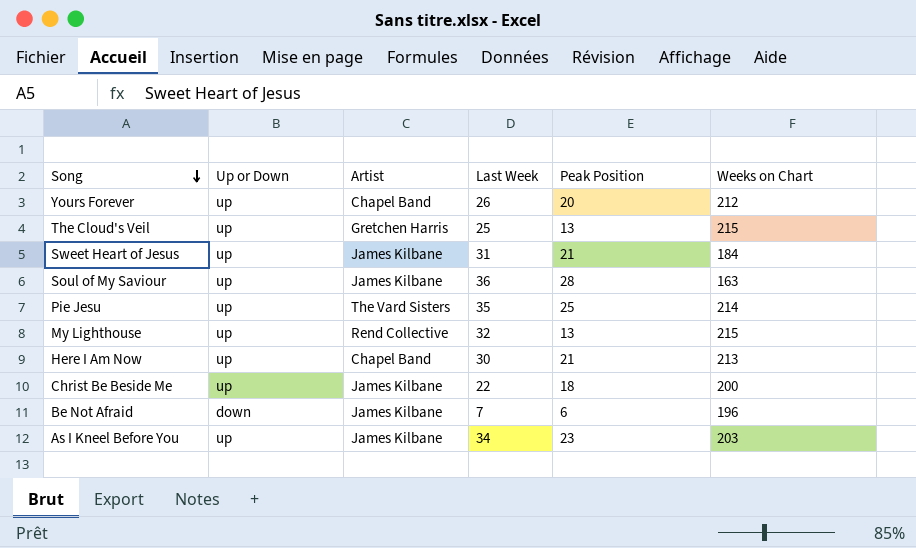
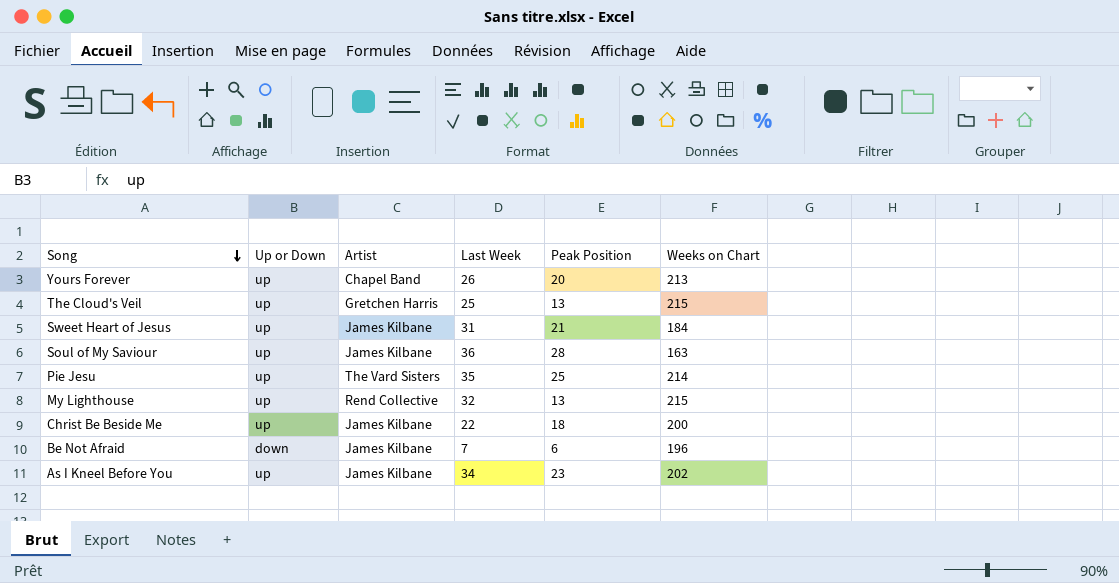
row Here I Am Now: up | Chapel Band | 30 | 21 | 213 -> none
Yours Forever | Weeks on Chart: 212 -> 213
As I Kneel Before You | Weeks on Chart: 203 -> 202

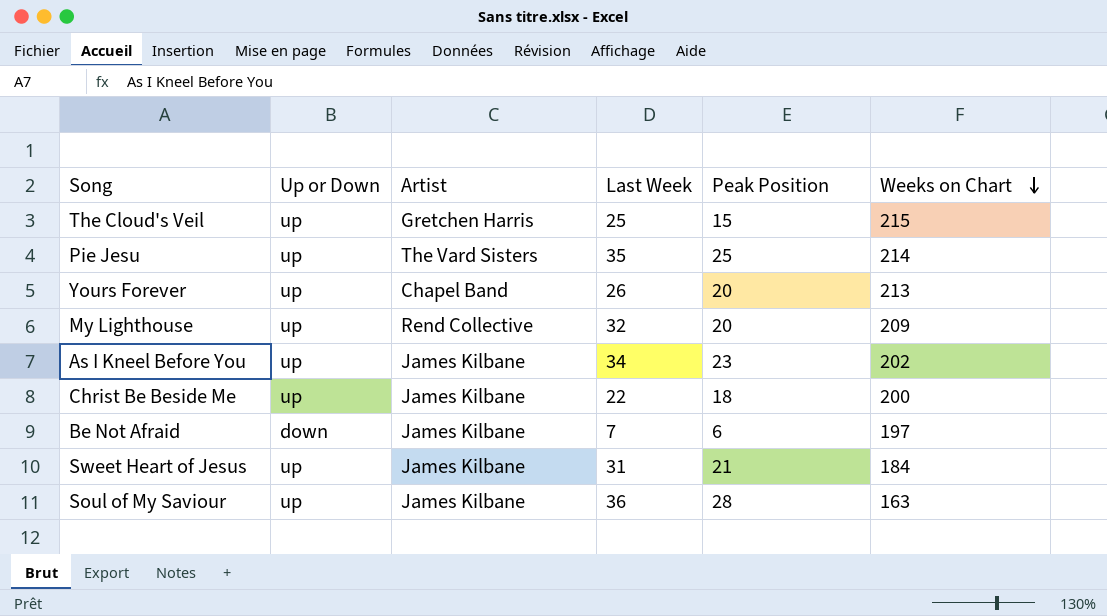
row order: Song descending -> Weeks on Chart descending
The Cloud's Veil | Peak Position: 13 -> 15
My Lighthouse | Peak Position: 13 -> 20
My Lighthouse | Weeks on Chart: 215 -> 209
Be Not Afraid | Weeks on Chart: 196 -> 197

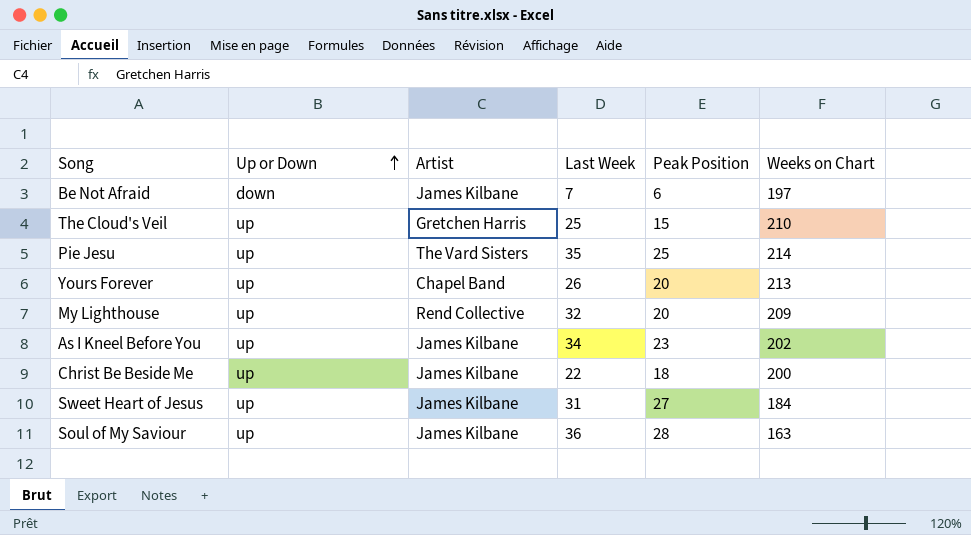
row order: Weeks on Chart descending -> Up or Down ascending
The Cloud's Veil | Weeks on Chart: 215 -> 210
Sweet Heart of Jesus | Peak Position: 21 -> 27

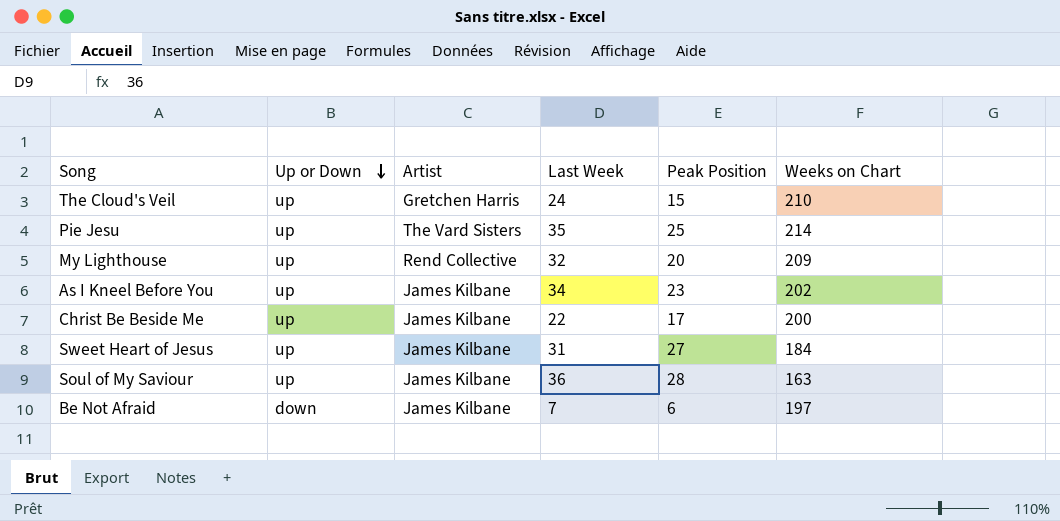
row order: Up or Down ascending -> Up or Down descending
row Yours Forever: up | Chapel Band | 26 | 20 | 213 -> none
The Cloud's Veil | Last Week: 25 -> 24
Christ Be Beside Me | Peak Position: 18 -> 17

